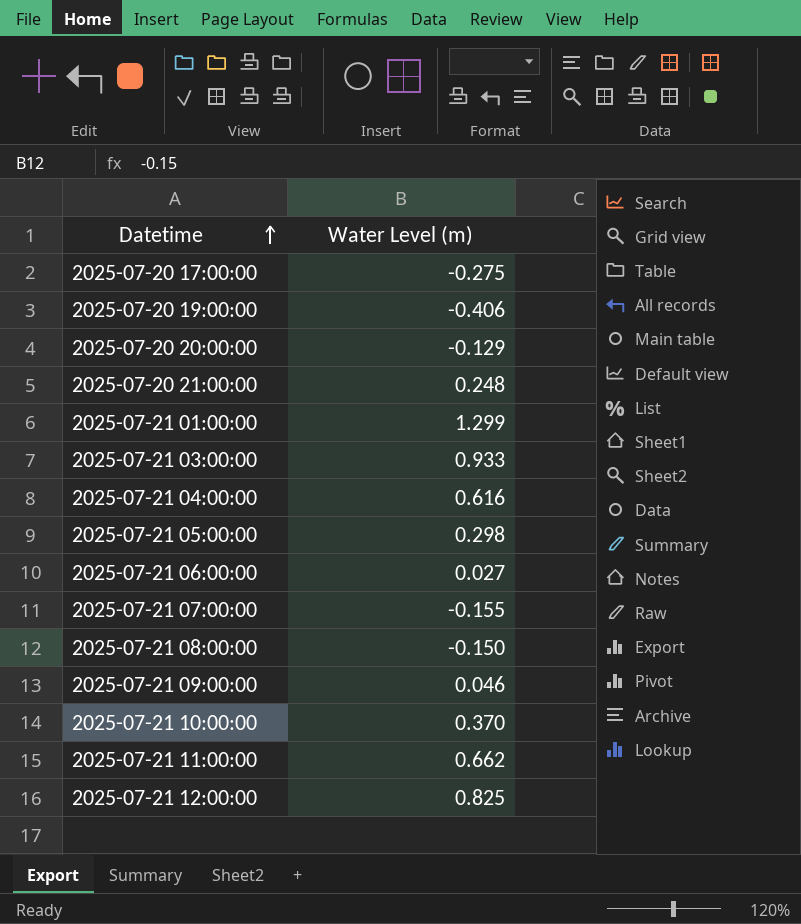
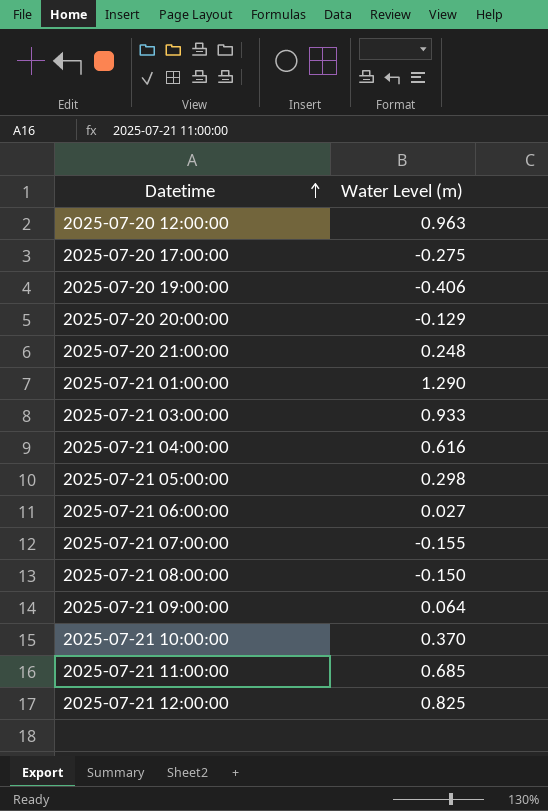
row 2025-07-20 12:00:00: none -> 0.963
2025-07-21 01:00:00 | Water Level (m): 1.299 -> 1.290
2025-07-21 09:00:00 | Water Level (m): 0.046 -> 0.064
2025-07-21 11:00:00 | Water Level (m): 0.662 -> 0.685

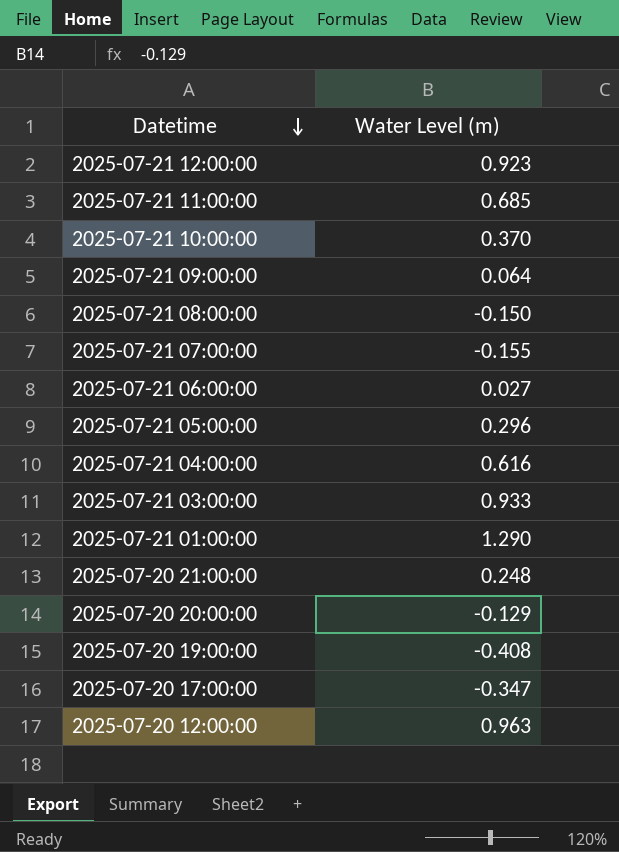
row order: Datetime ascending -> Datetime descending
2025-07-21 12:00:00 | Water Level (m): 0.825 -> 0.923
2025-07-21 05:00:00 | Water Level (m): 0.298 -> 0.296
2025-07-20 19:00:00 | Water Level (m): -0.406 -> -0.408
2025-07-20 17:00:00 | Water Level (m): -0.275 -> -0.347

